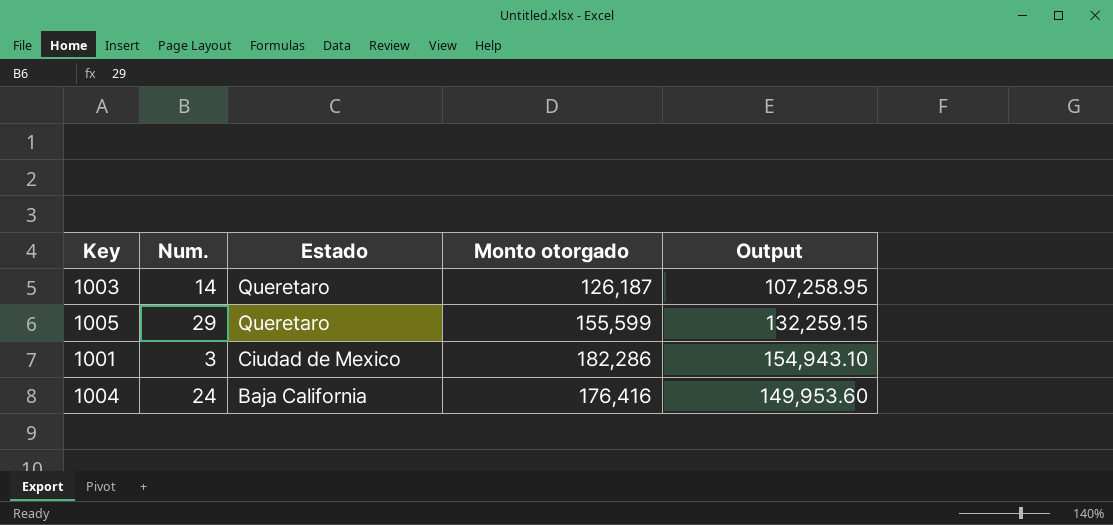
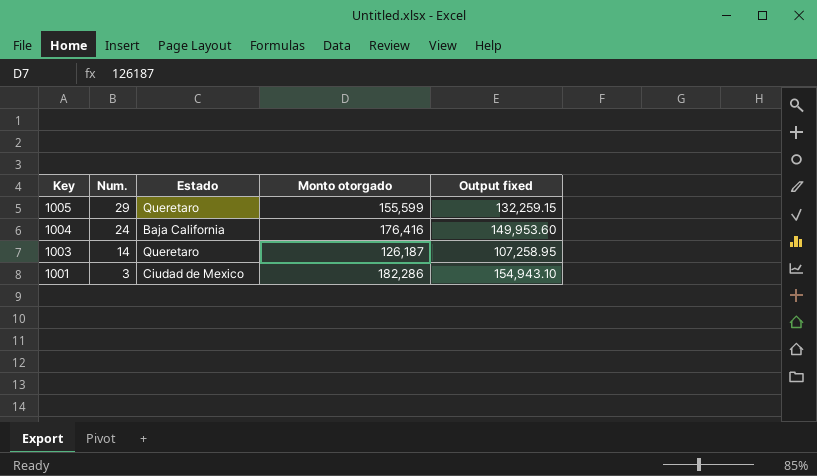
row order: Estado descending -> Key descending
column name: Output -> Output fixed

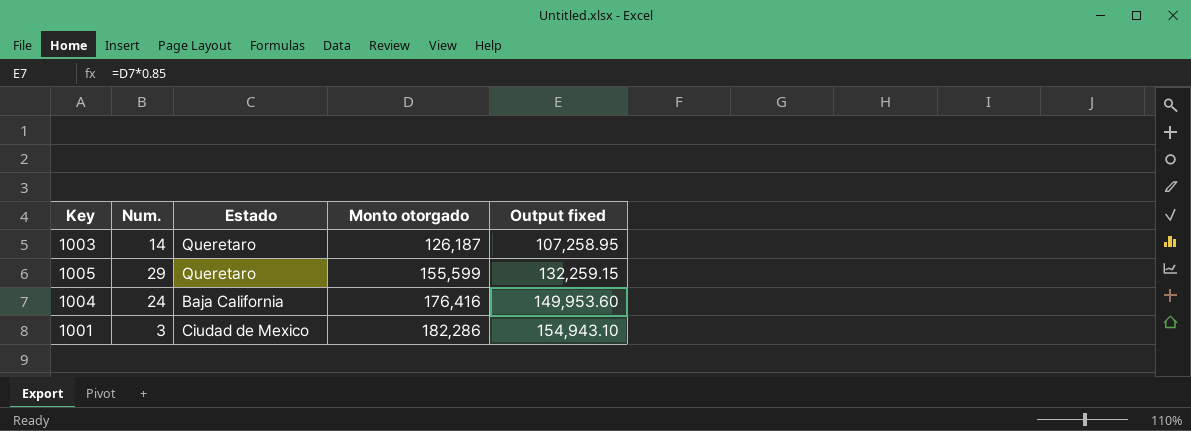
row order: Key descending -> Monto otorgado ascending

